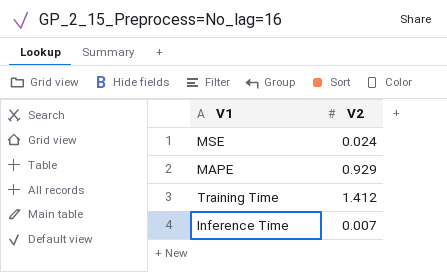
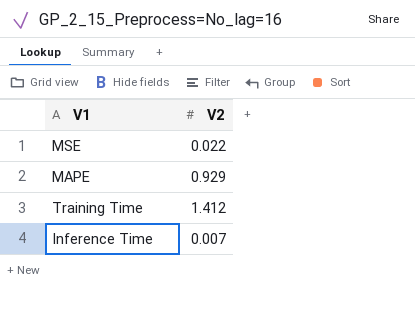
MSE | V2: 0.024 -> 0.022

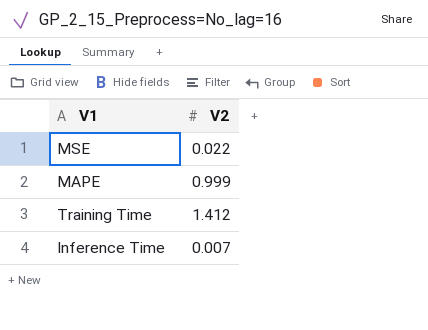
MAPE | V2: 0.929 -> 0.999

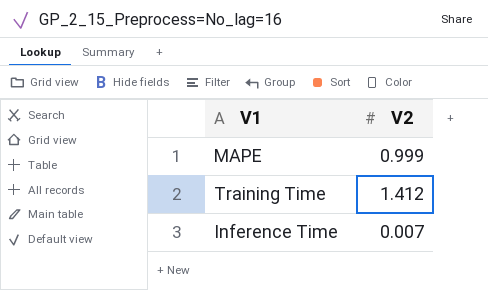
row MSE: 0.022 -> none

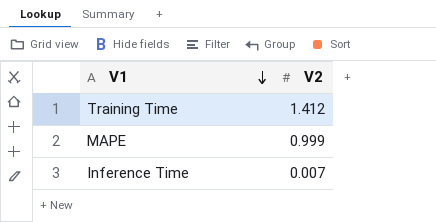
row order: none -> V1 descending

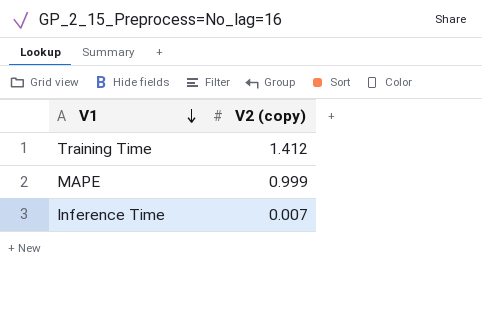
column name: V2 -> V2 (copy)

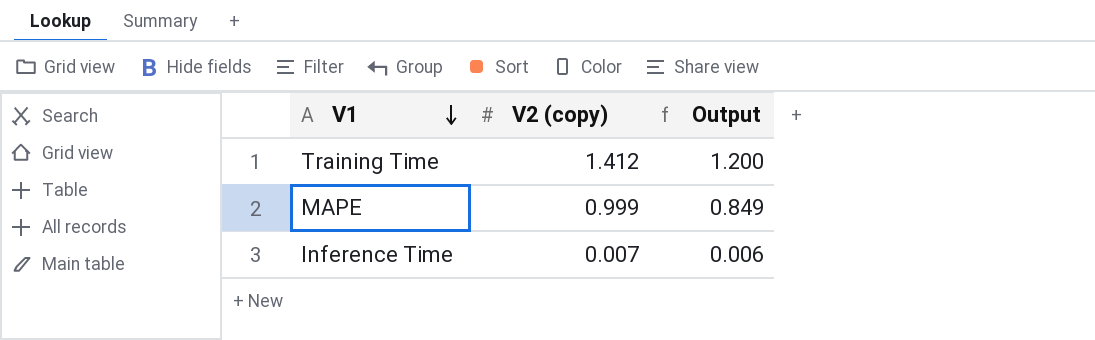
column Output | formula: none -> [V2 (copy)] * 0.85

